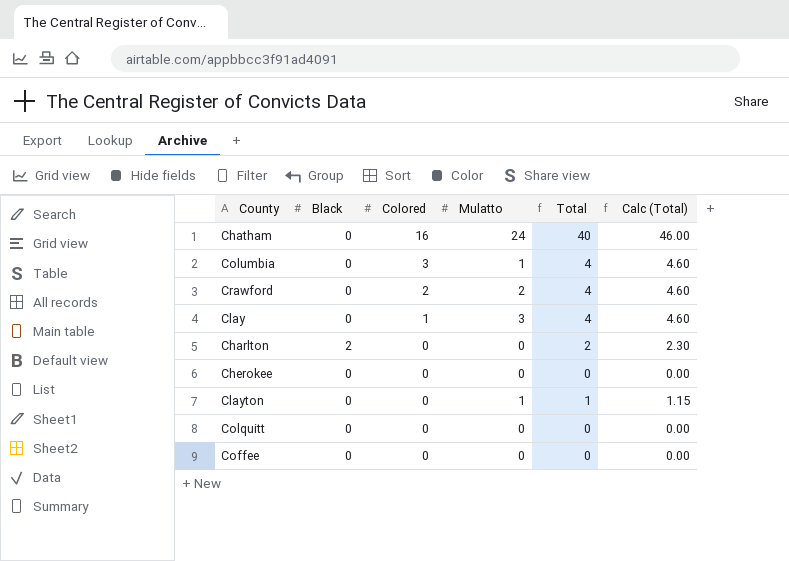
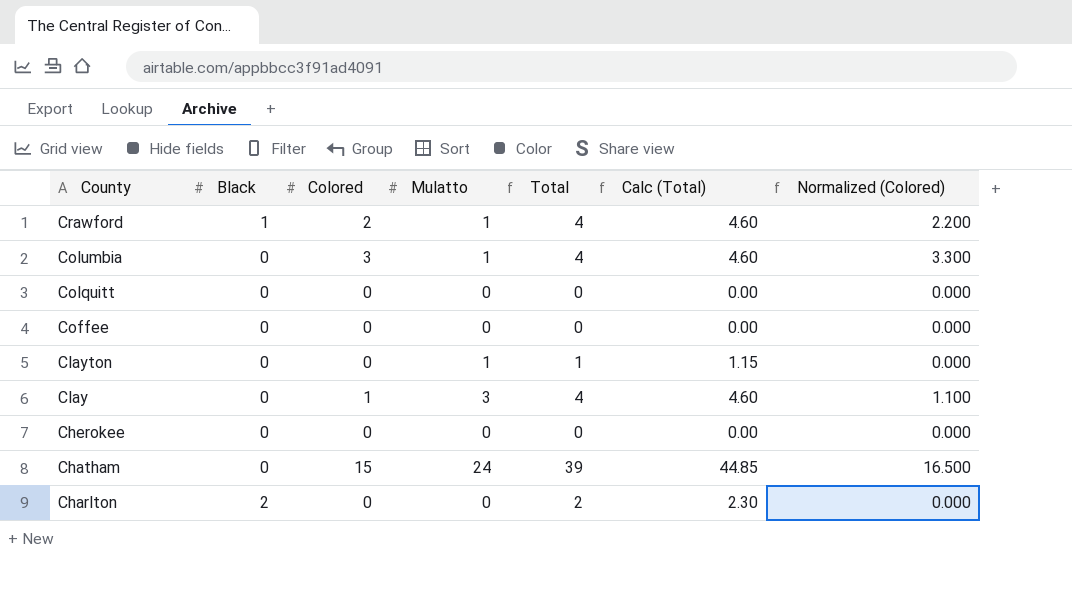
row order: Colored descending -> County descending
column Normalized (Colored) | formula: none -> [Colored] * 1.1
Crawford | Black: 0 -> 1
Crawford | Mulatto: 2 -> 1
Chatham | Colored: 16 -> 15
Chatham | Total: 40 -> 39
Chatham | Calc (Total): 46.00 -> 44.85

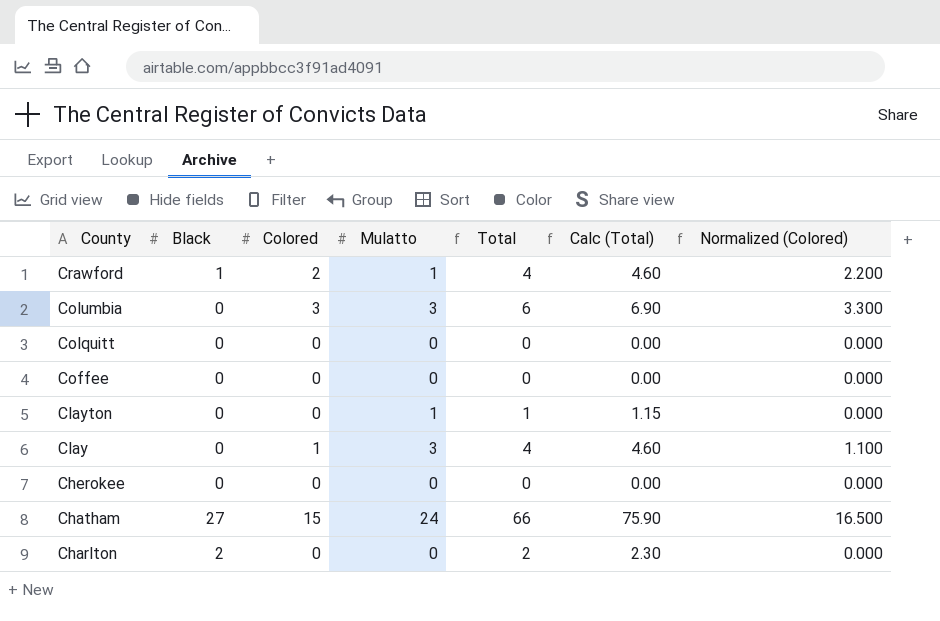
Columbia | Mulatto: 1 -> 3
Columbia | Total: 4 -> 6
Columbia | Calc (Total): 4.60 -> 6.90
Chatham | Black: 0 -> 27
Chatham | Total: 39 -> 66
Chatham | Calc (Total): 44.85 -> 75.90

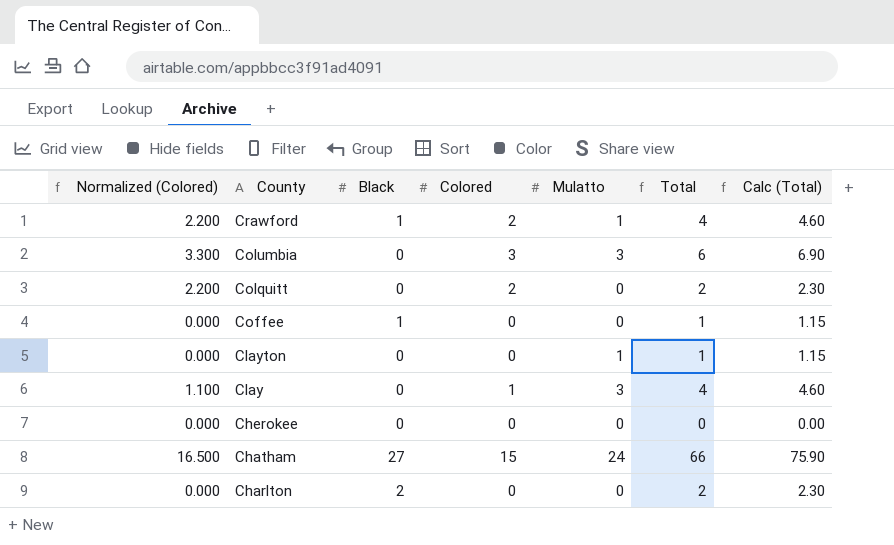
column Normalized (Colored) | position: 7 -> 1
Colquitt | Normalized (Colored): 0.000 -> 2.200
Colquitt | Colored: 0 -> 2
Colquitt | Total: 0 -> 2
Colquitt | Calc (Total): 0.00 -> 2.30
Coffee | Black: 0 -> 1
Coffee | Total: 0 -> 1
Coffee | Calc (Total): 0.00 -> 1.15

